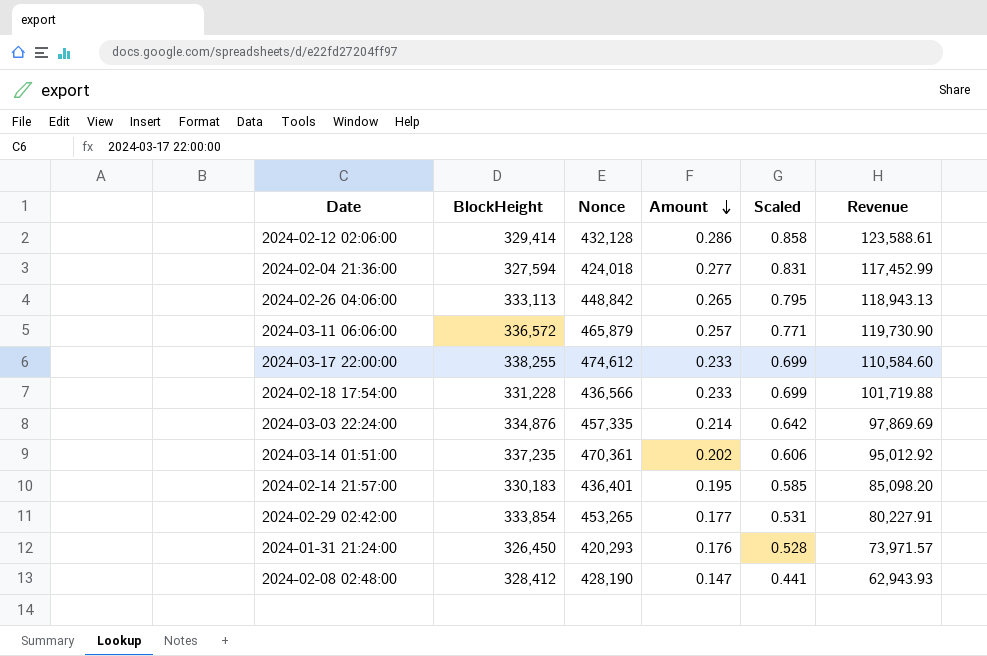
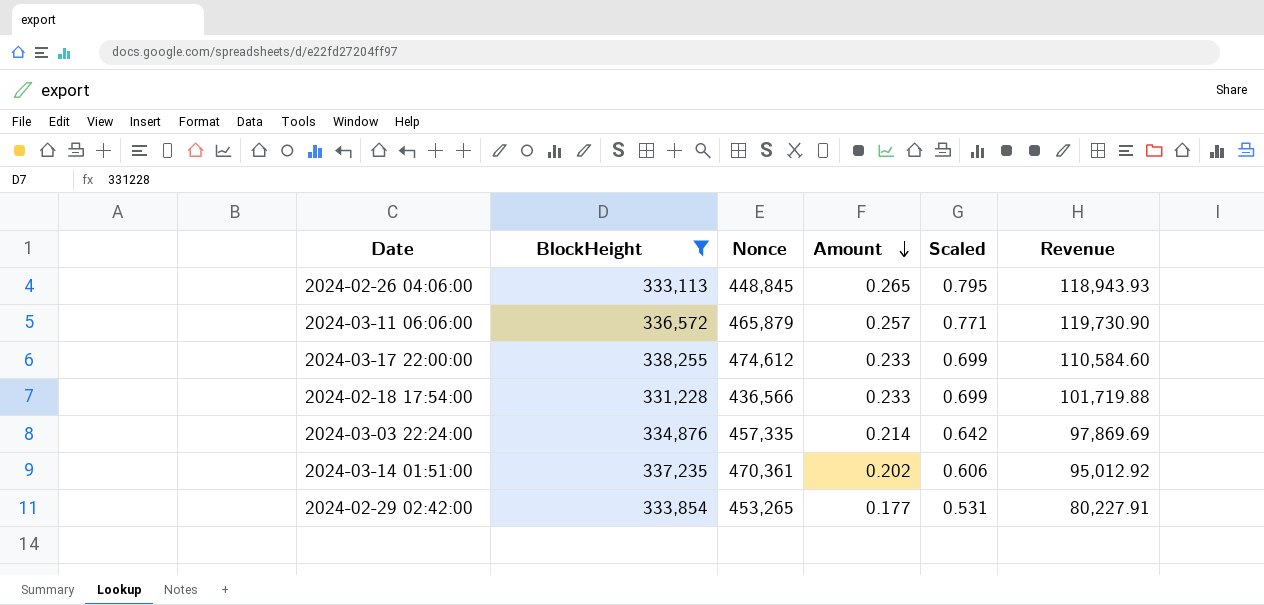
filter: none -> BlockHeight >= 331,228
2024-02-26 04:06:00 | Nonce: 448,842 -> 448,845
2024-02-26 04:06:00 | Revenue: 118,943.13 -> 118,943.93

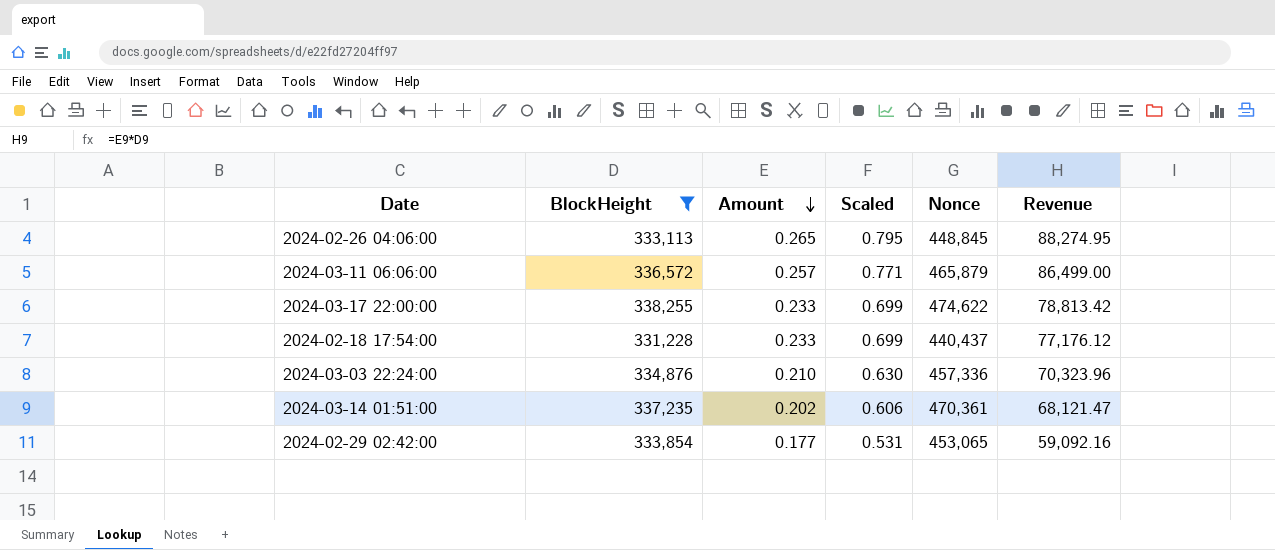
column Nonce | position: 3 -> 5
column Revenue | formula: [Nonce] * [Amount] -> [BlockHeight] * [Amount]
2024-03-17 22:00:00 | Nonce: 474,612 -> 474,622
2024-02-18 17:54:00 | Nonce: 436,566 -> 440,437
2024-03-03 22:24:00 | Amount: 0.214 -> 0.210
2024-03-03 22:24:00 | Scaled: 0.642 -> 0.630
2024-03-03 22:24:00 | Nonce: 457,335 -> 457,336
2024-02-29 02:42:00 | Nonce: 453,265 -> 453,065

